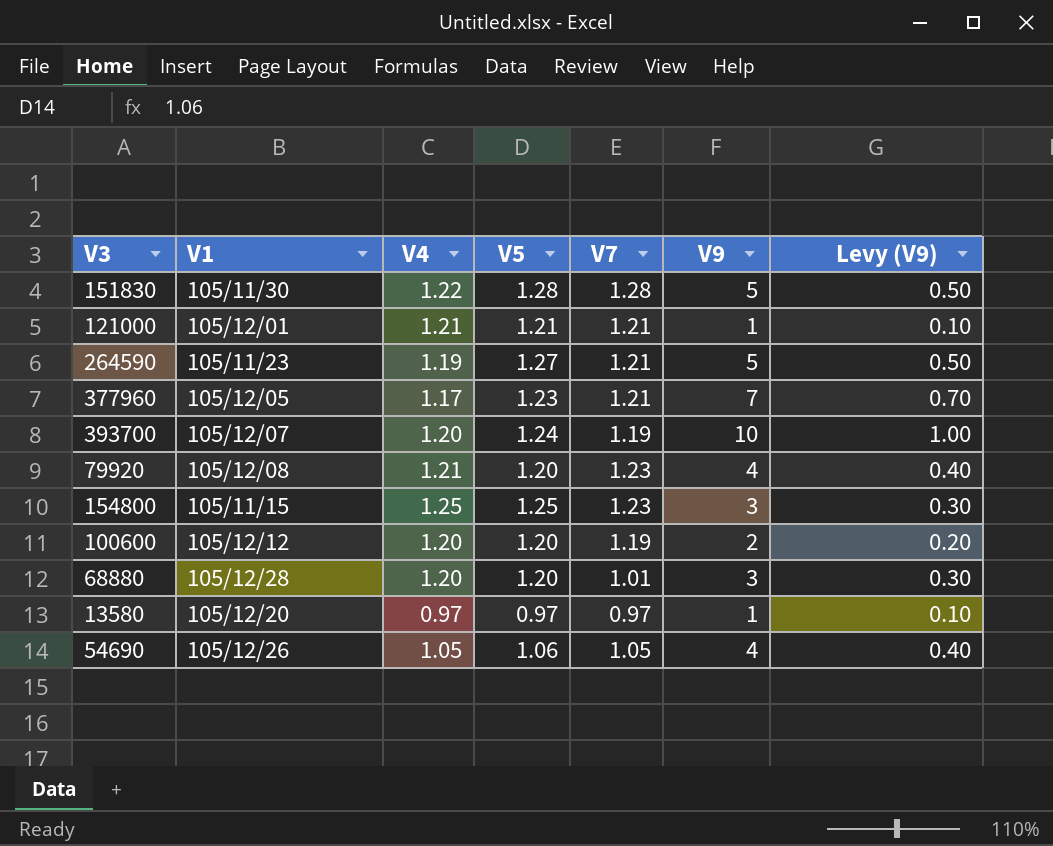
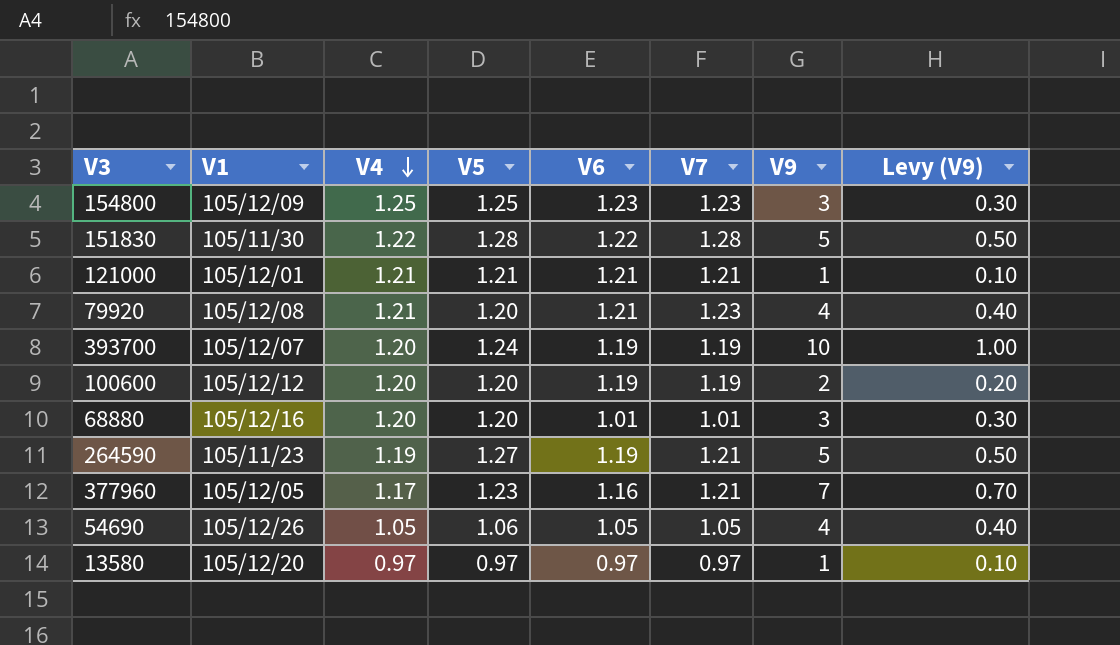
row order: none -> V4 descending
column V6 | position: none -> 5
154800 | V1: 105/11/15 -> 105/12/09
68880 | V1: 105/12/28 -> 105/12/16

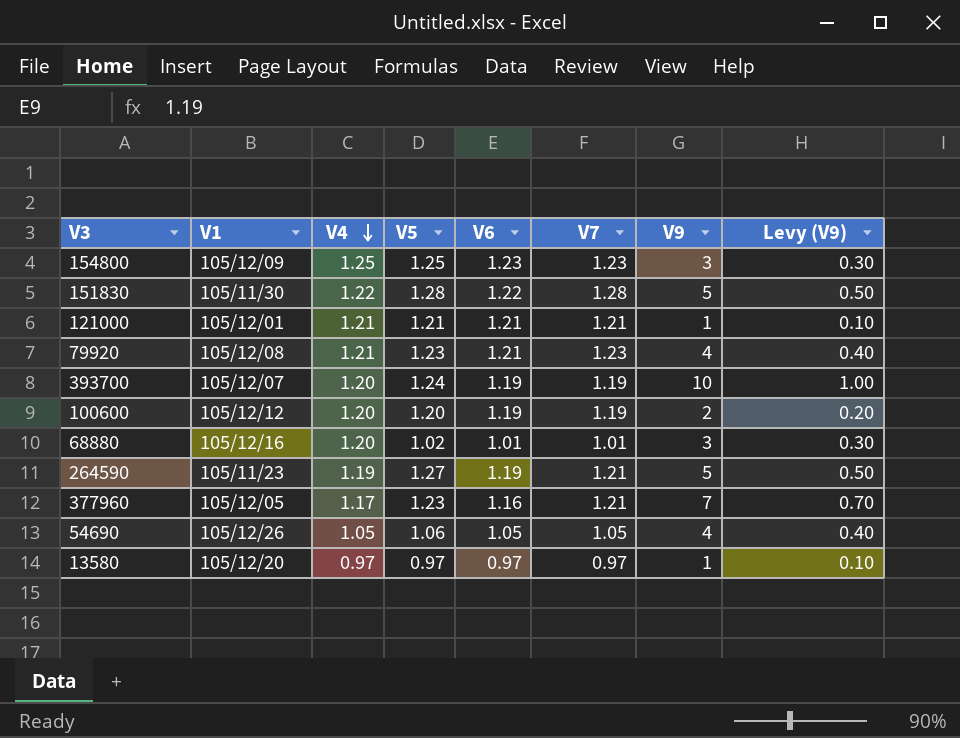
79920 | V5: 1.20 -> 1.23
68880 | V5: 1.20 -> 1.02

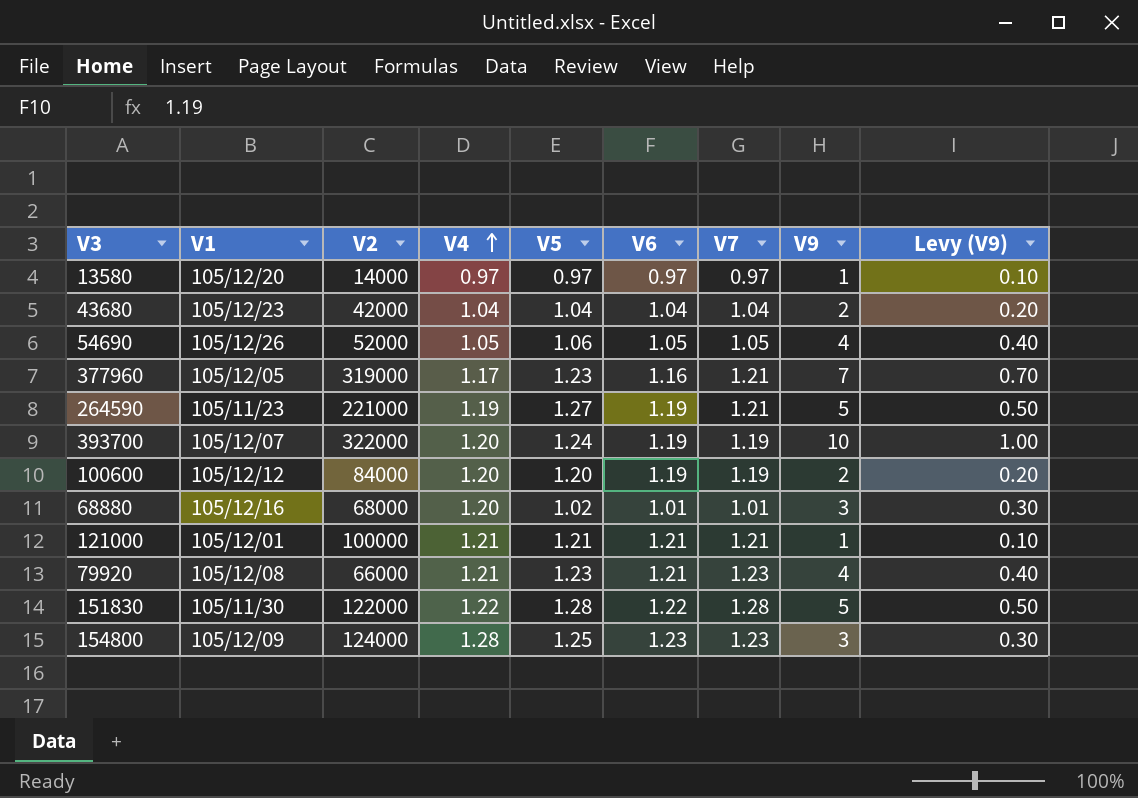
row order: V4 descending -> V4 ascending
column V2 | position: none -> 3
row 43680: none -> 105/12/23 | 42000 | 1.04 | 1.04 | 1.04 | 1.04 | 2 | 0.20
154800 | V4: 1.25 -> 1.28

